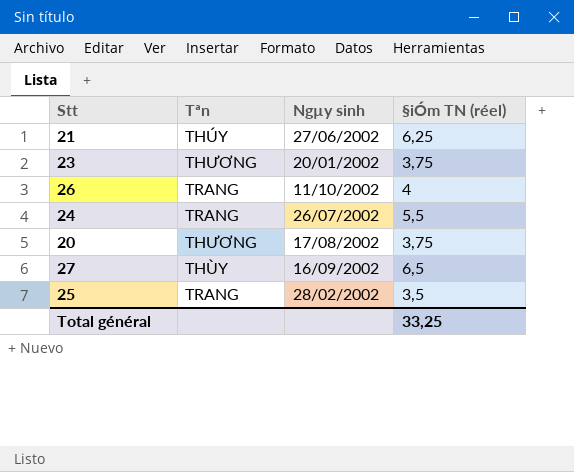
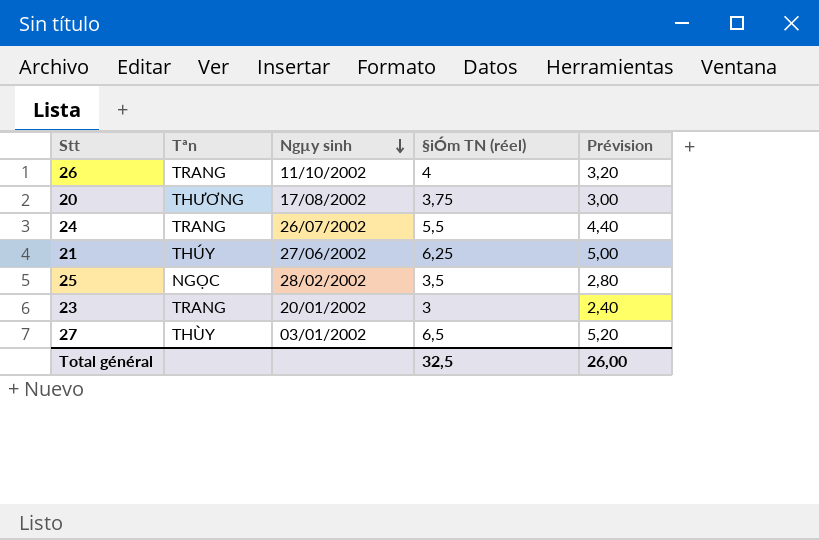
row order: none -> Ngµy sinh descending
column Prévision | formula: none -> [§iÓm TN (réel)] * 0,8
25 | Tªn: TRANG -> NGỌC
23 | Tªn: THƯƠNG -> TRANG
23 | §iÓm TN (réel): 3,75 -> 3
27 | Ngµy sinh: 16/09/2002 -> 03/01/2002
Total général | §iÓm TN (réel): 33,25 -> 32,5

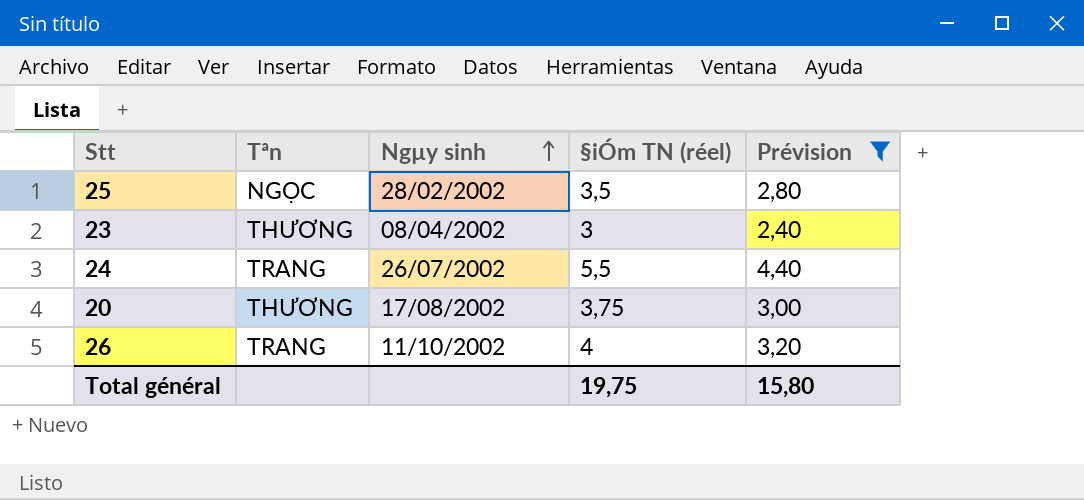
filter: none -> Prévision <= 4,40
row order: Ngµy sinh descending -> Ngµy sinh ascending
23 | Tªn: TRANG -> THƯƠNG
23 | Ngµy sinh: 20/01/2002 -> 08/04/2002
Total général | §iÓm TN (réel): 32,5 -> 19,75
Total général | Prévision: 26,00 -> 15,80

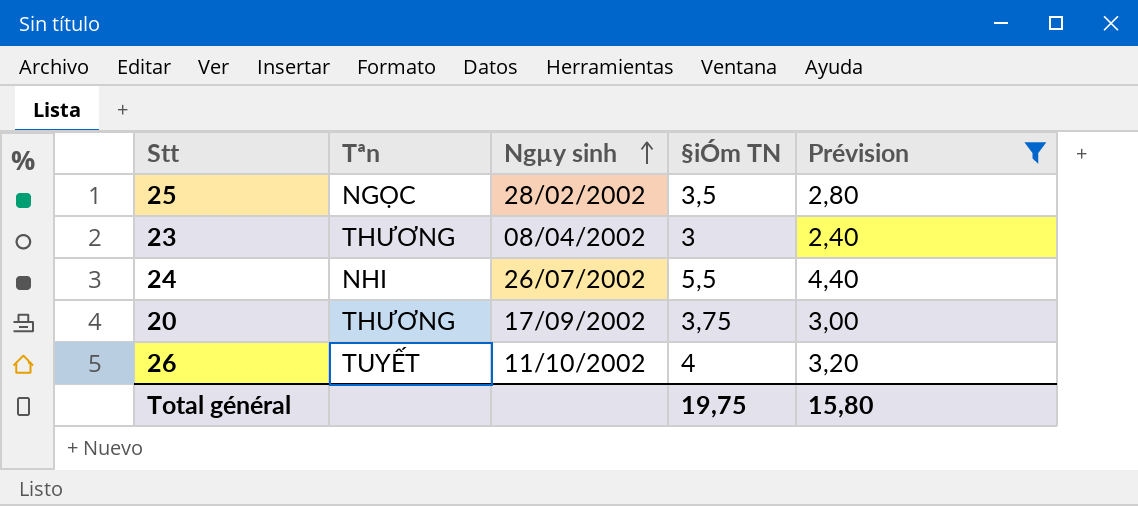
column name: §iÓm TN (réel) -> §iÓm TN
24 | Tªn: TRANG -> NHI
20 | Ngµy sinh: 17/08/2002 -> 17/09/2002
26 | Tªn: TRANG -> TUYẾT

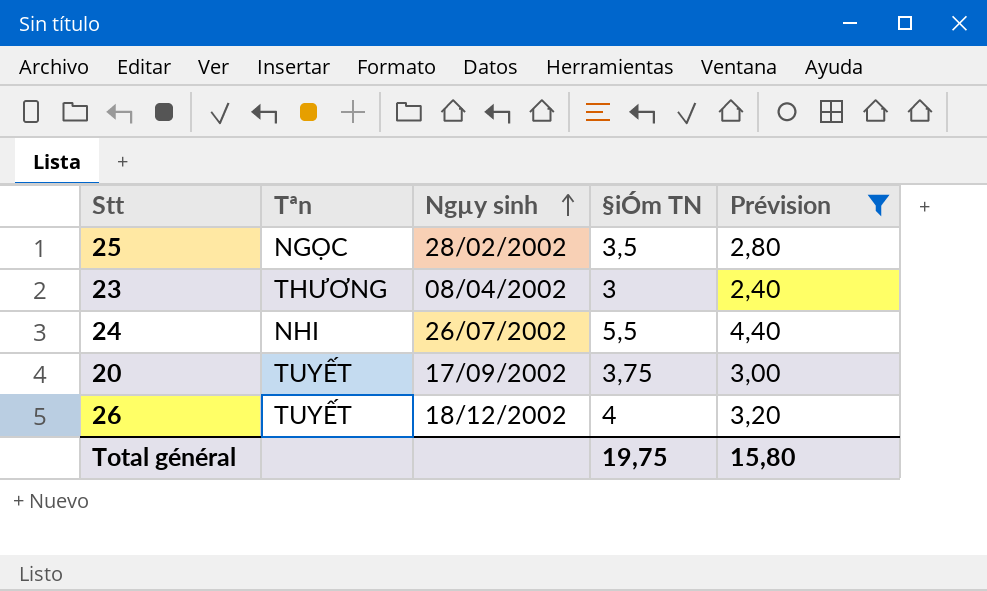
20 | Tªn: THƯƠNG -> TUYẾT
26 | Ngµy sinh: 11/10/2002 -> 18/12/2002

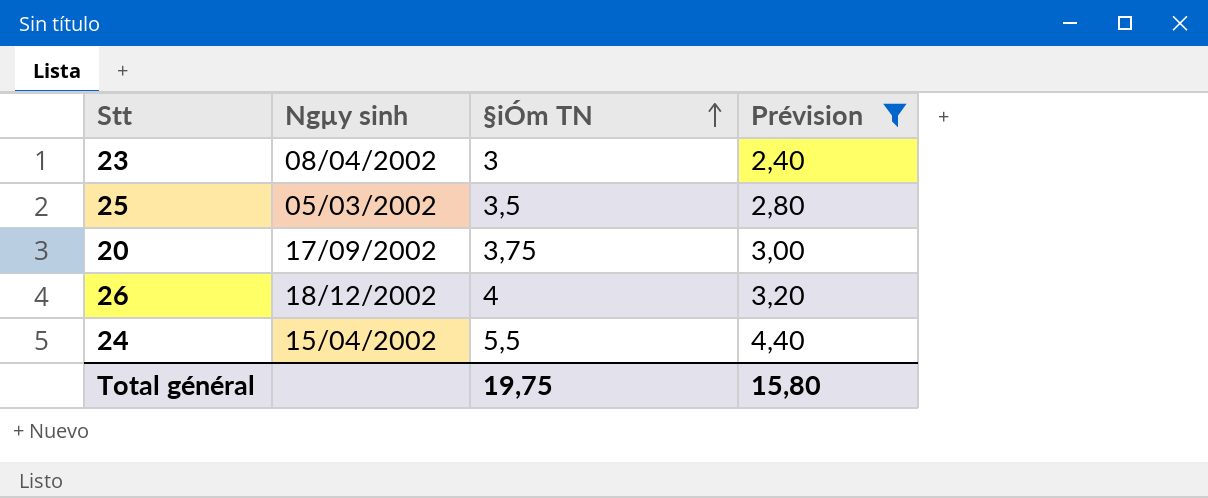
row order: Ngµy sinh ascending -> §iÓm TN ascending
column Tªn | position: 2 -> none
25 | Ngµy sinh: 28/02/2002 -> 05/03/2002
24 | Ngµy sinh: 26/07/2002 -> 15/04/2002

